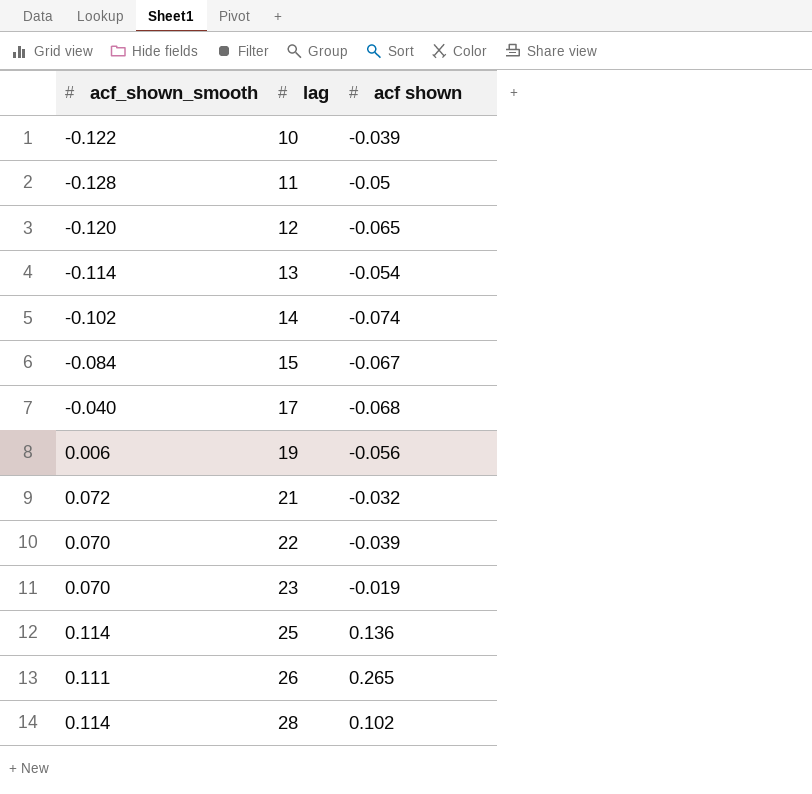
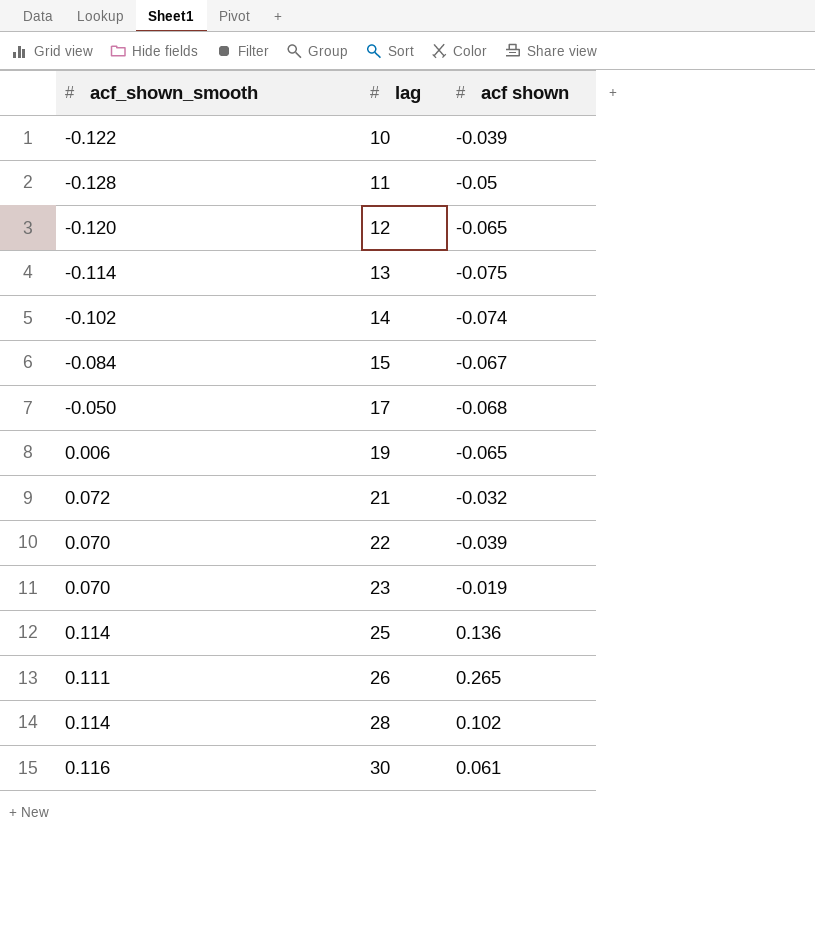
13 | acf shown: -0.054 -> -0.075
17 | acf_shown_smooth: -0.040 -> -0.050
19 | acf shown: -0.056 -> -0.065
row 30: none -> 0.116 | 0.061

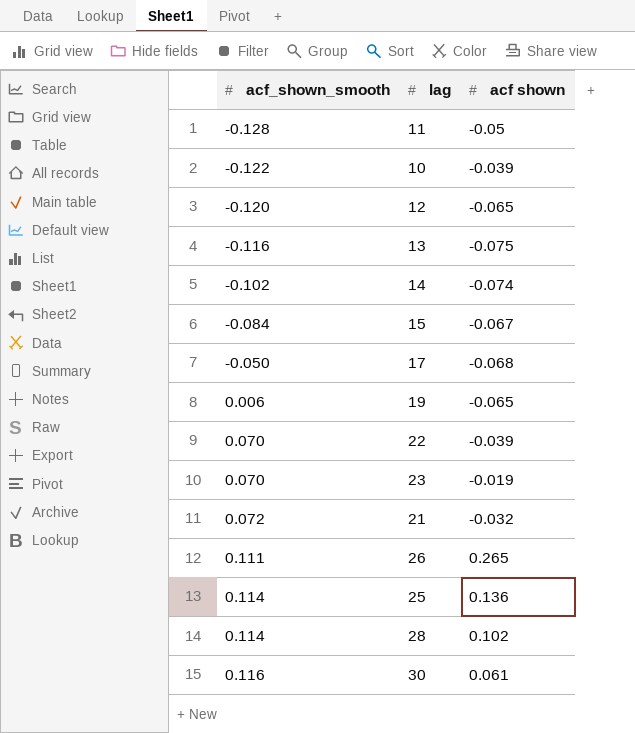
row order: lag ascending -> acf_shown_smooth ascending
13 | acf_shown_smooth: -0.114 -> -0.116

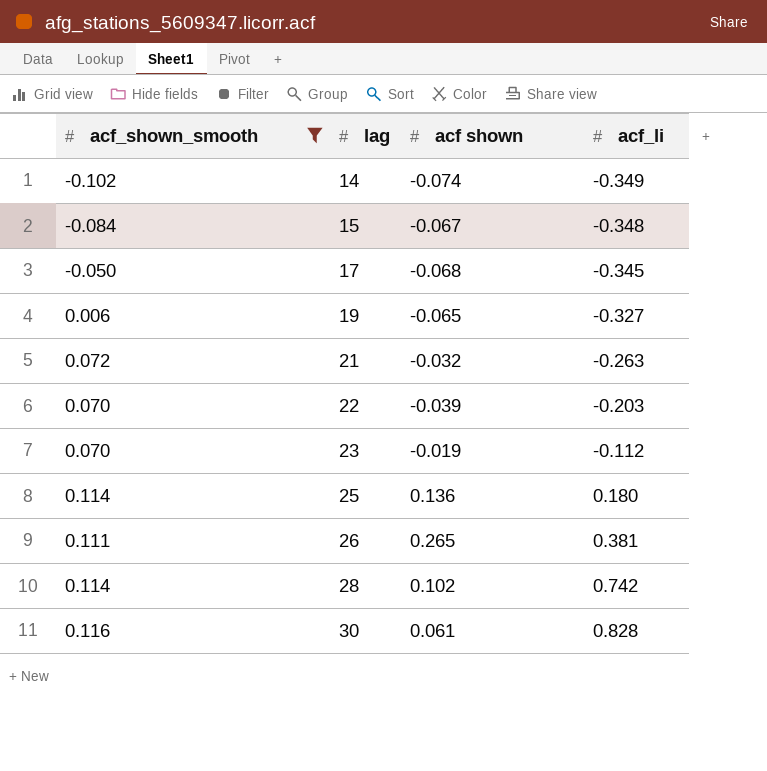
filter: none -> acf_shown_smooth >= -0.102
row order: acf_shown_smooth ascending -> lag ascending
column acf_li | position: none -> 4

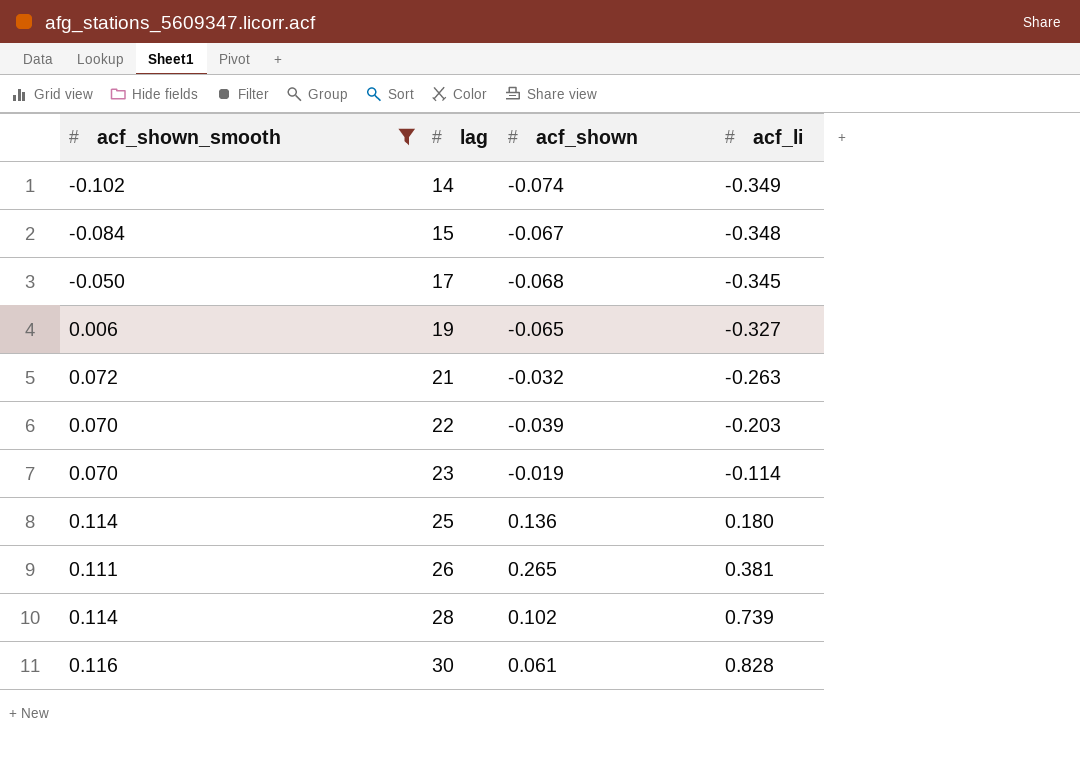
column name: acf shown -> acf_shown
23 | acf_li: -0.112 -> -0.114
28 | acf_li: 0.742 -> 0.739

